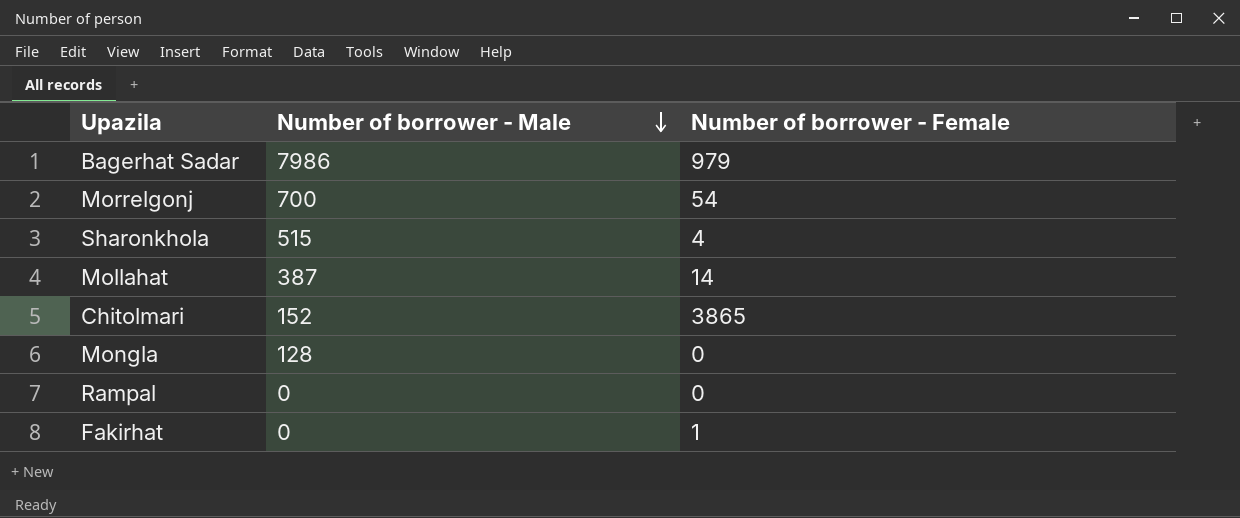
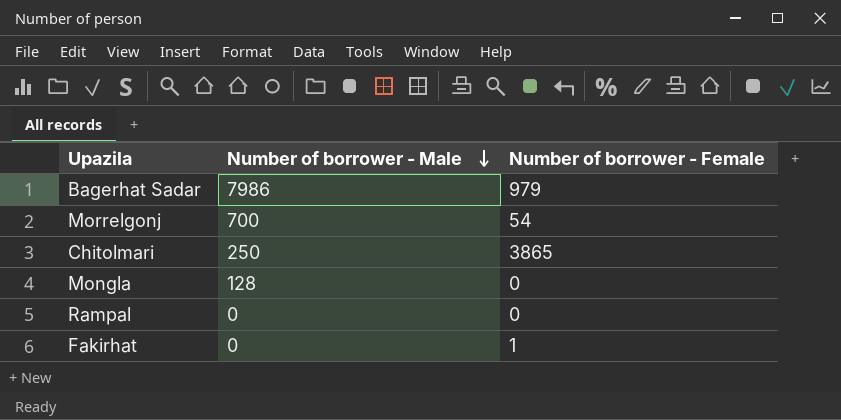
row Sharonkhola: 515 | 4 -> none
row Mollahat: 387 | 14 -> none
Chitolmari | Number of borrower - Male: 152 -> 250

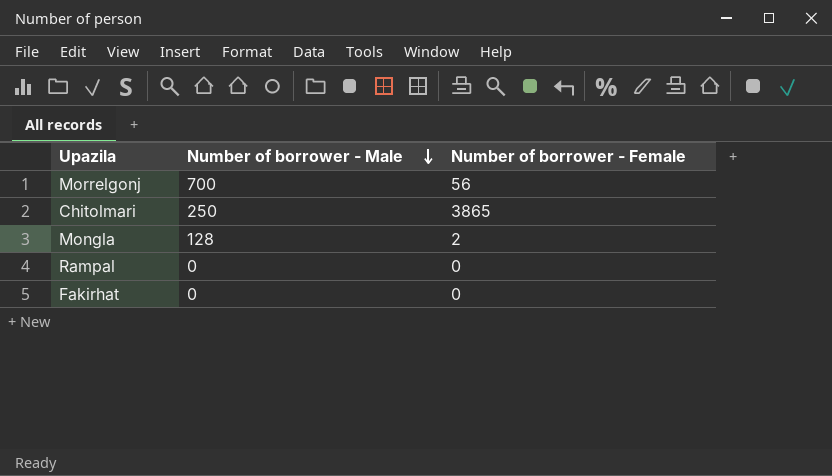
row Bagerhat Sadar: 7986 | 979 -> none
Morrelgonj | Number of borrower - Female: 54 -> 56
Mongla | Number of borrower - Female: 0 -> 2
Fakirhat | Number of borrower - Female: 1 -> 0

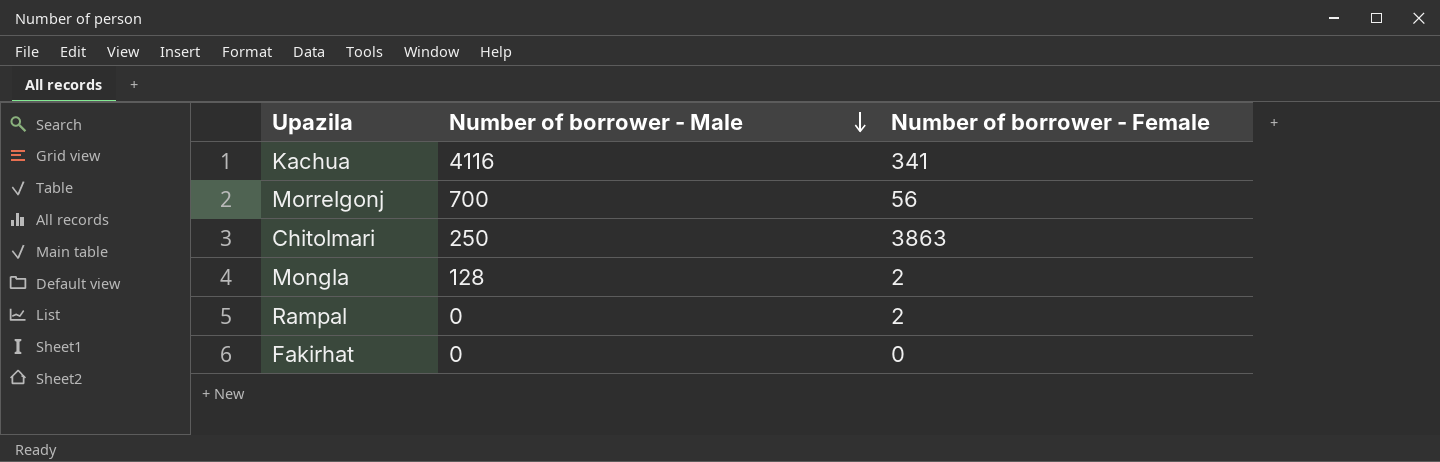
row Kachua: none -> 4116 | 341
Chitolmari | Number of borrower - Female: 3865 -> 3863
Rampal | Number of borrower - Female: 0 -> 2

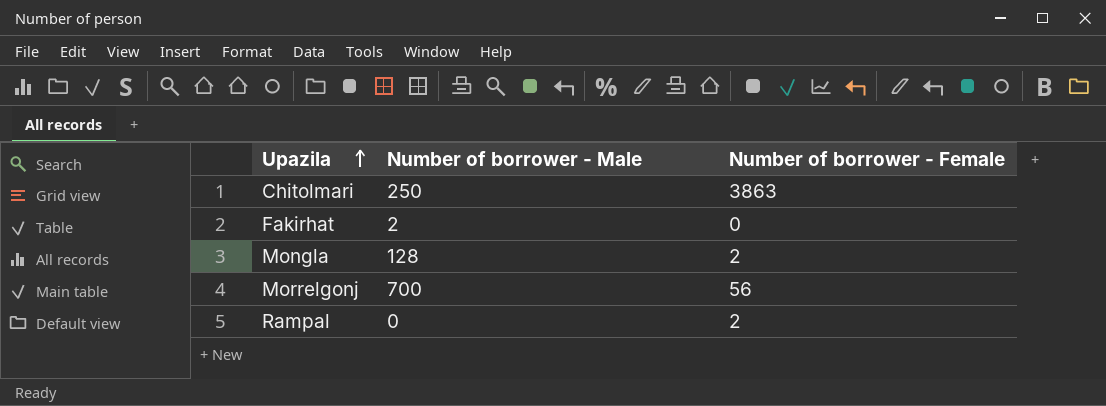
row order: Number of borrower - Male descending -> Upazila ascending
row Kachua: 4116 | 341 -> none
Fakirhat | Number of borrower - Male: 0 -> 2

